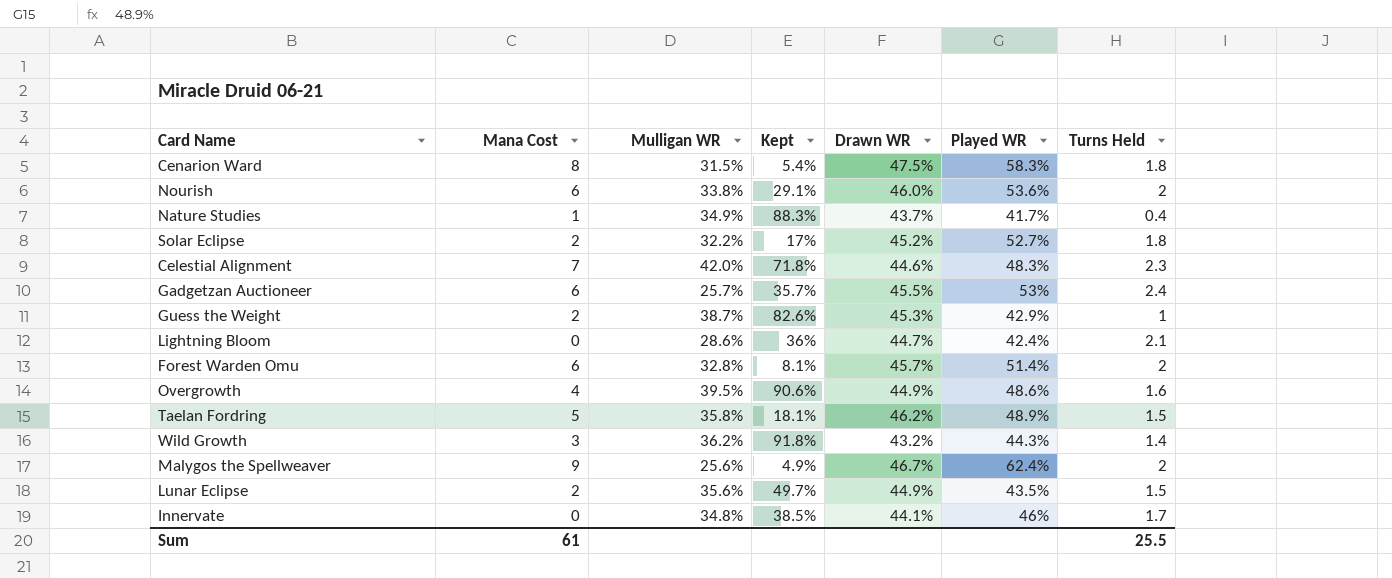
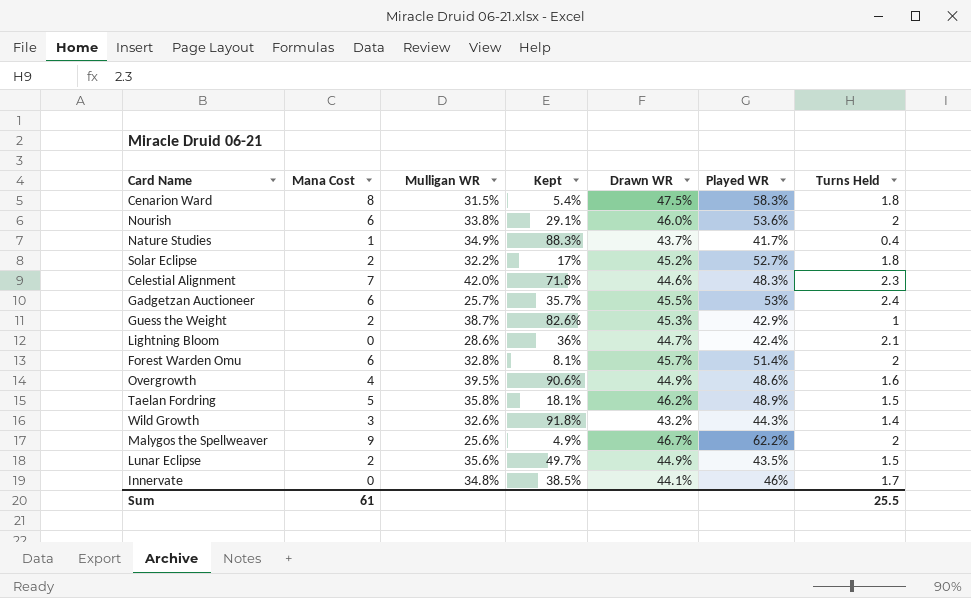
Wild Growth | Mulligan WR: 36.2% -> 32.6%
Malygos the Spellweaver | Played WR: 62.4% -> 62.2%

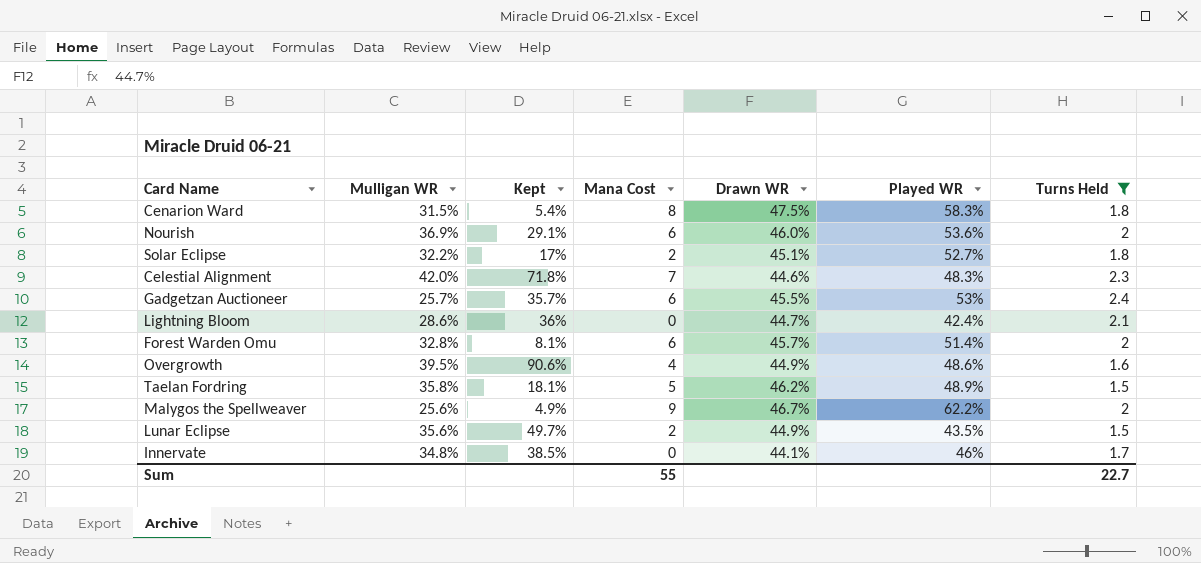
filter: none -> Turns Held >= 1.5
column Mana Cost | position: 2 -> 4
Nourish | Mulligan WR: 33.8% -> 36.9%
Solar Eclipse | Drawn WR: 45.2% -> 45.1%
Sum | Mana Cost: 61 -> 55
Sum | Turns Held: 25.5 -> 22.7

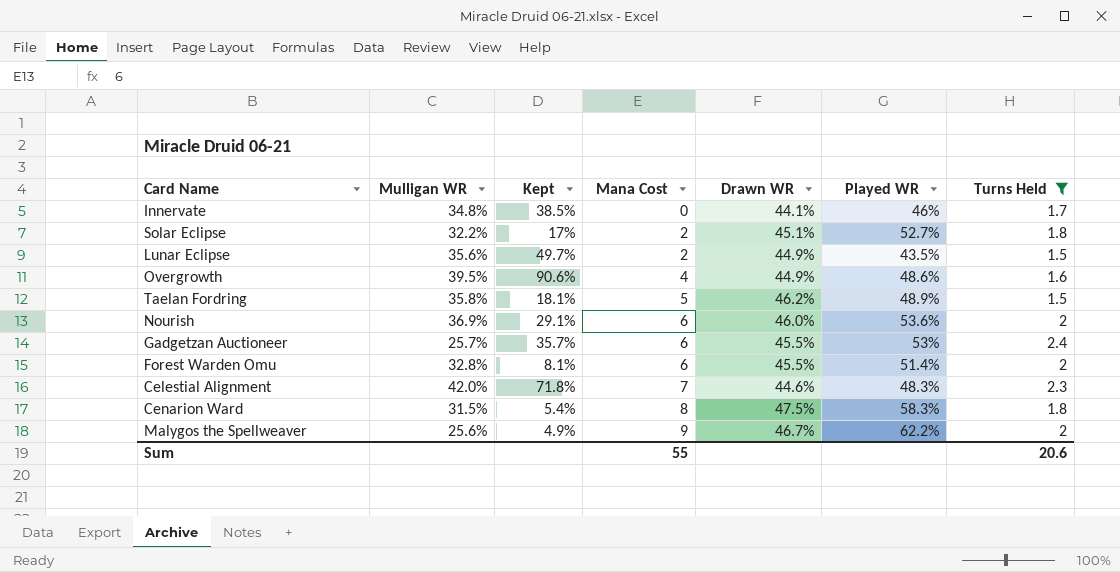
row order: none -> Mana Cost ascending
row Lightning Bloom: 28.6% | 36% | 0 | 44.7% | 42.4% | 2.1 -> none
Forest Warden Omu | Drawn WR: 45.7% -> 45.5%
Sum | Turns Held: 22.7 -> 20.6

